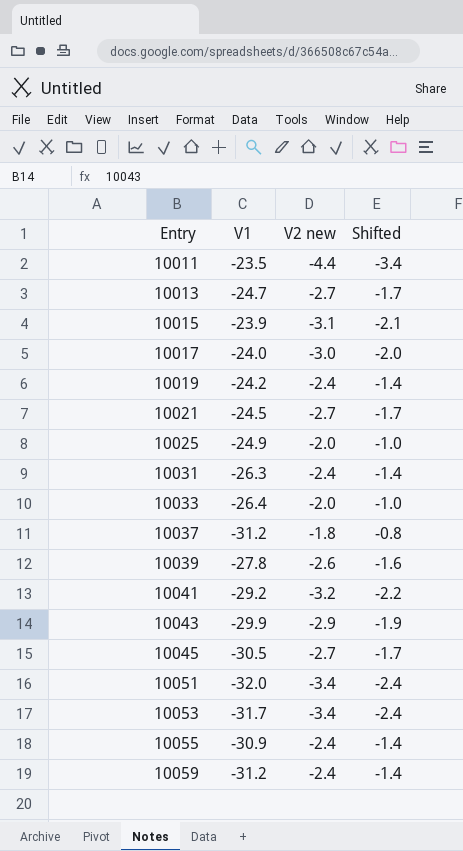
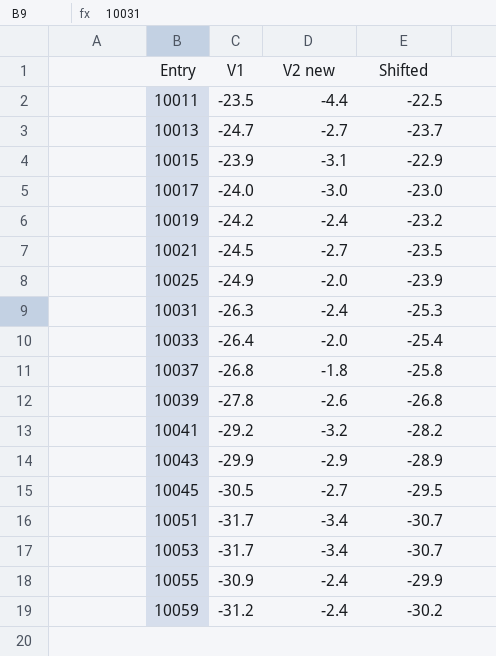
column Shifted | formula: [V2 new] + 1 -> [V1] + 1
10037 | V1: -31.2 -> -26.8
10051 | V1: -32.0 -> -31.7

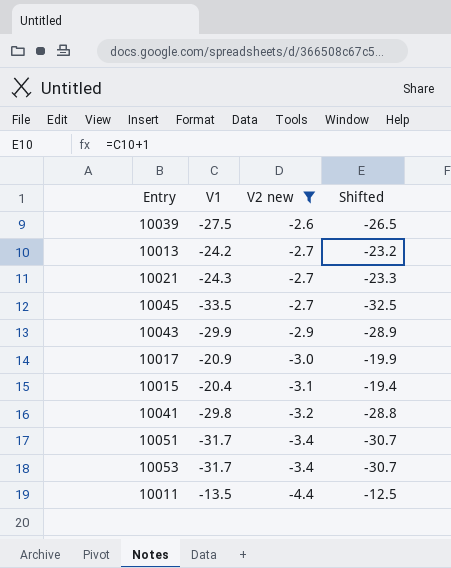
filter: none -> V2 new <= -2.6
row order: Entry ascending -> V2 new descending
10039 | V1: -27.8 -> -27.5
10039 | Shifted: -26.8 -> -26.5
10013 | V1: -24.7 -> -24.2
10013 | Shifted: -23.7 -> -23.2
10021 | V1: -24.5 -> -24.3
10021 | Shifted: -23.5 -> -23.3
10045 | V1: -30.5 -> -33.5
10045 | Shifted: -29.5 -> -32.5
10017 | V1: -24.0 -> -20.9
10017 | Shifted: -23.0 -> -19.9
10015 | V1: -23.9 -> -20.4
10015 | Shifted: -22.9 -> -19.4
10041 | V1: -29.2 -> -29.8
10041 | Shifted: -28.2 -> -28.8
10011 | V1: -23.5 -> -13.5
10011 | Shifted: -22.5 -> -12.5

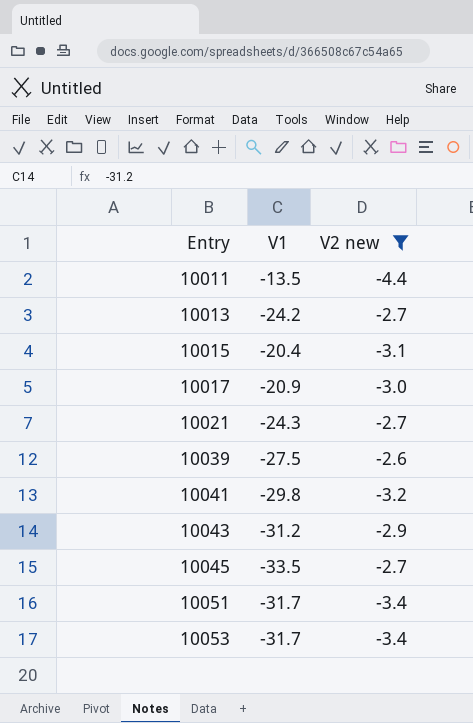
row order: V2 new descending -> Entry ascending
column Shifted | formula: [V1] + 1 -> none
10043 | V1: -29.9 -> -31.2

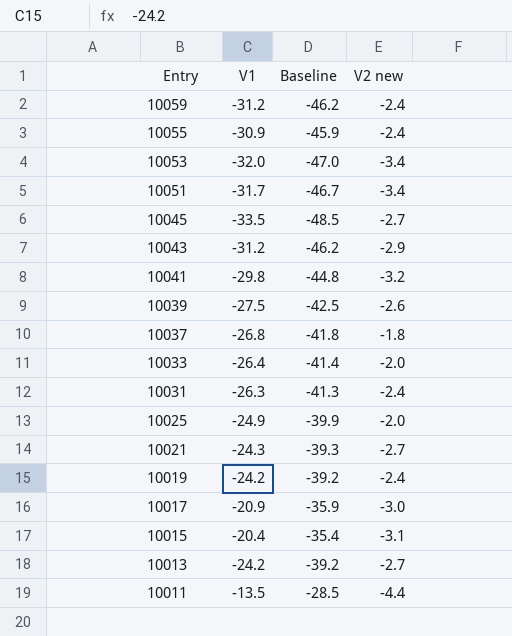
filter: V2 new <= -2.6 -> none
row order: Entry ascending -> Entry descending
column Baseline | formula: none -> [V1] - 15
10053 | V1: -31.7 -> -32.0

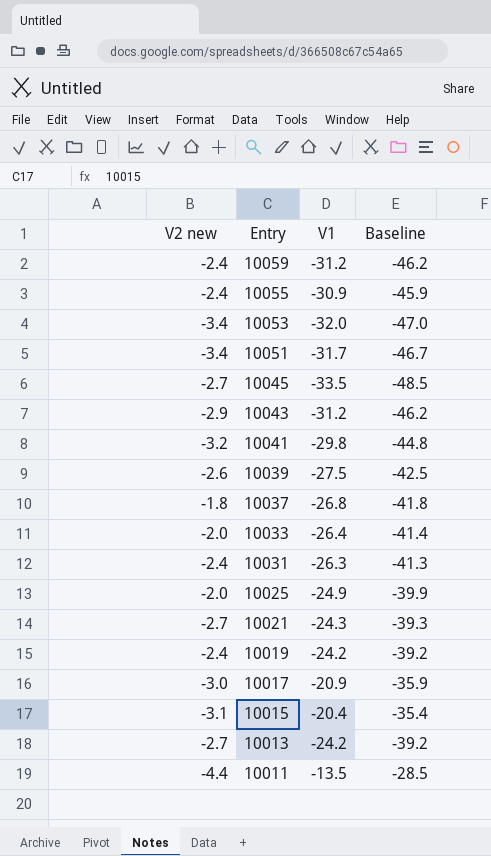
column V2 new | position: 4 -> 1

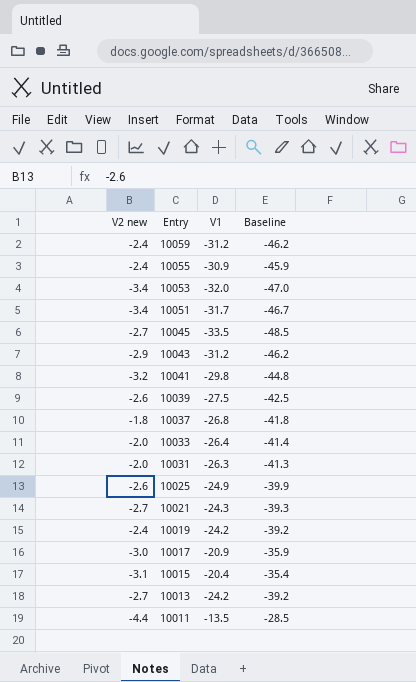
10031 | V2 new: -2.4 -> -2.0
10025 | V2 new: -2.0 -> -2.6

